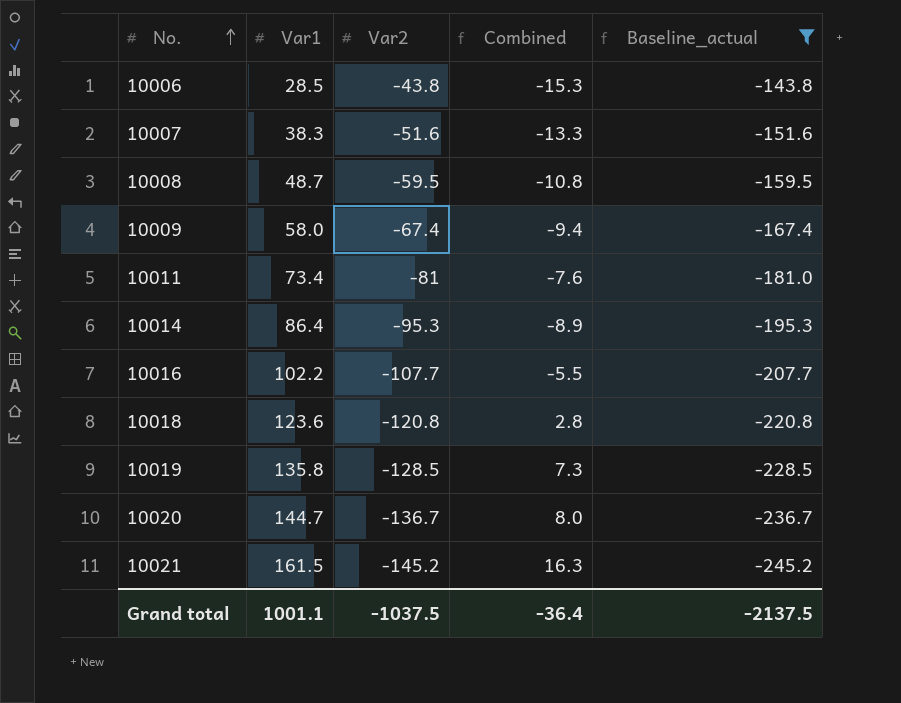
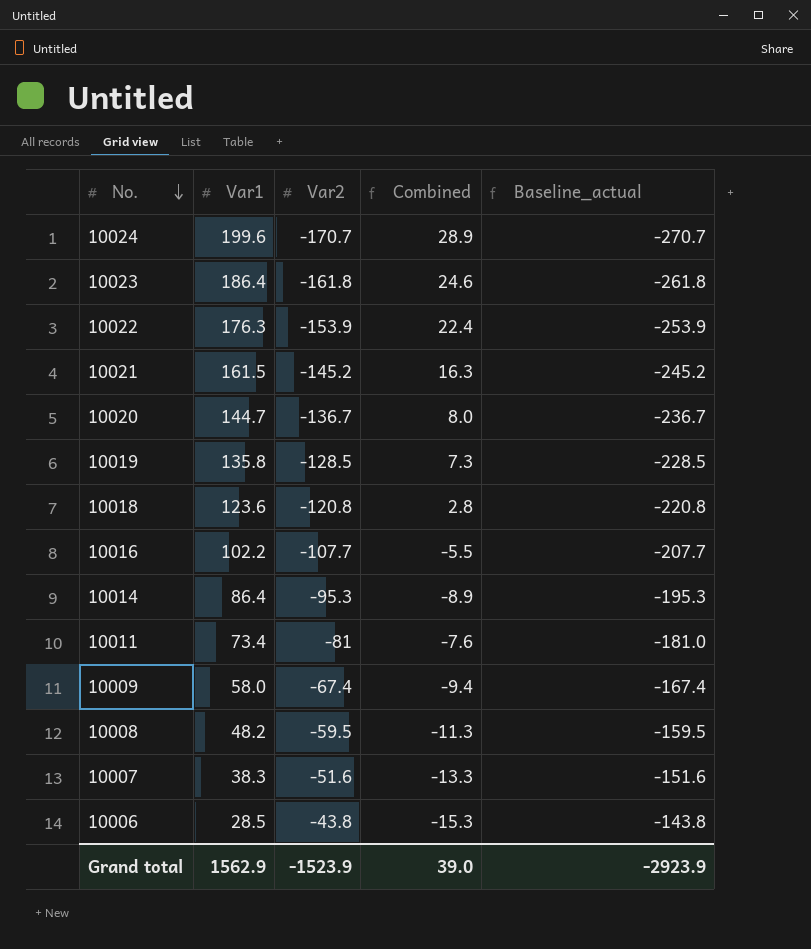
filter: Baseline_actual >= -245.2 -> none
row order: No. ascending -> No. descending
10008 | Var1: 48.7 -> 48.2
10008 | Combined: -10.8 -> -11.3
Grand total | Var1: 1001.1 -> 1562.9
Grand total | Var2: -1037.5 -> -1523.9
Grand total | Combined: -36.4 -> 39.0
Grand total | Baseline_actual: -2137.5 -> -2923.9

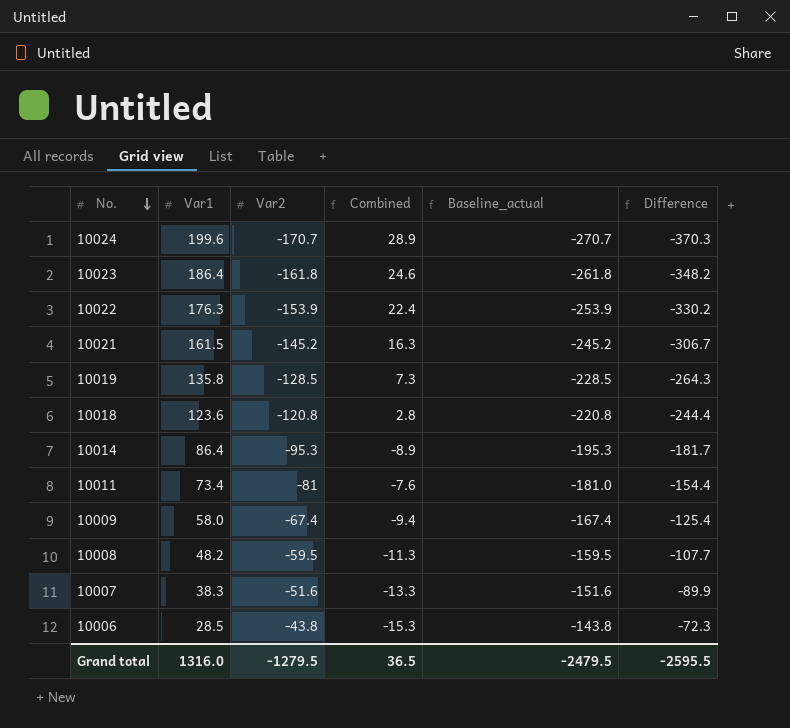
column Difference | formula: none -> [Var2] - [Var1]
row 10020: 144.7 | -136.7 | 8.0 | -236.7 -> none
row 10016: 102.2 | -107.7 | -5.5 | -207.7 -> none
Grand total | Var1: 1562.9 -> 1316.0
Grand total | Var2: -1523.9 -> -1279.5
Grand total | Combined: 39.0 -> 36.5
Grand total | Baseline_actual: -2923.9 -> -2479.5

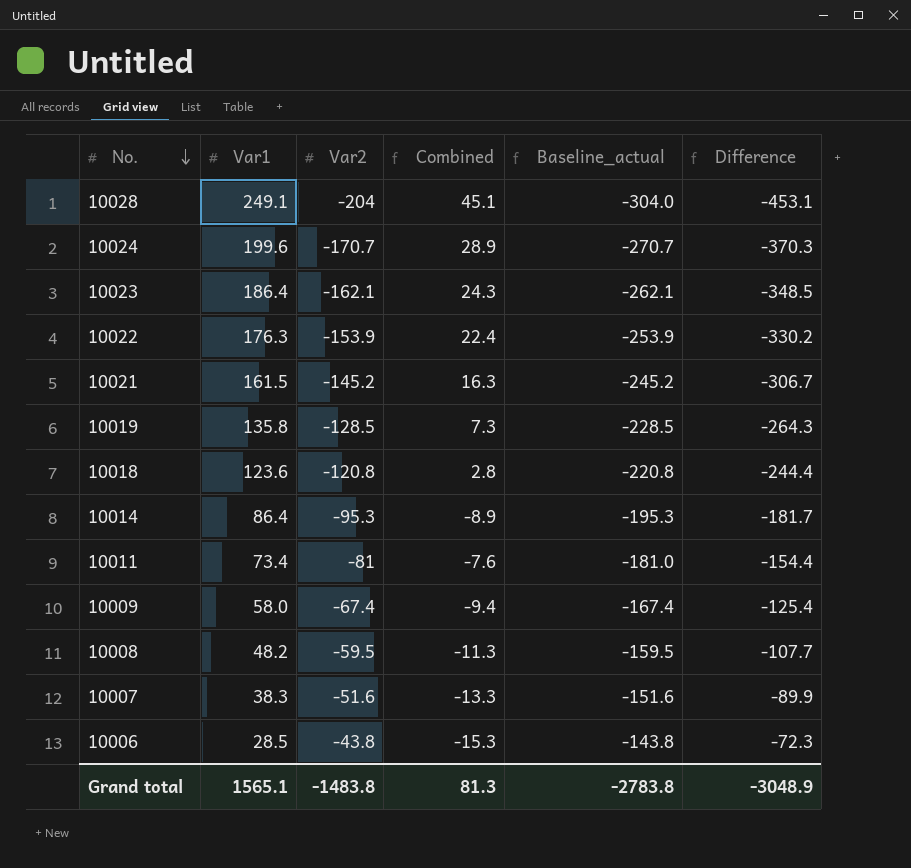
row 10028: none -> 249.1 | -204 | 45.1 | -304.0 | -453.1
10023 | Var2: -161.8 -> -162.1
10023 | Combined: 24.6 -> 24.3
10023 | Baseline_actual: -261.8 -> -262.1
10023 | Difference: -348.2 -> -348.5
Grand total | Var1: 1316.0 -> 1565.1
Grand total | Var2: -1279.5 -> -1483.8
Grand total | Combined: 36.5 -> 81.3
Grand total | Baseline_actual: -2479.5 -> -2783.8
Grand total | Difference: -2595.5 -> -3048.9

